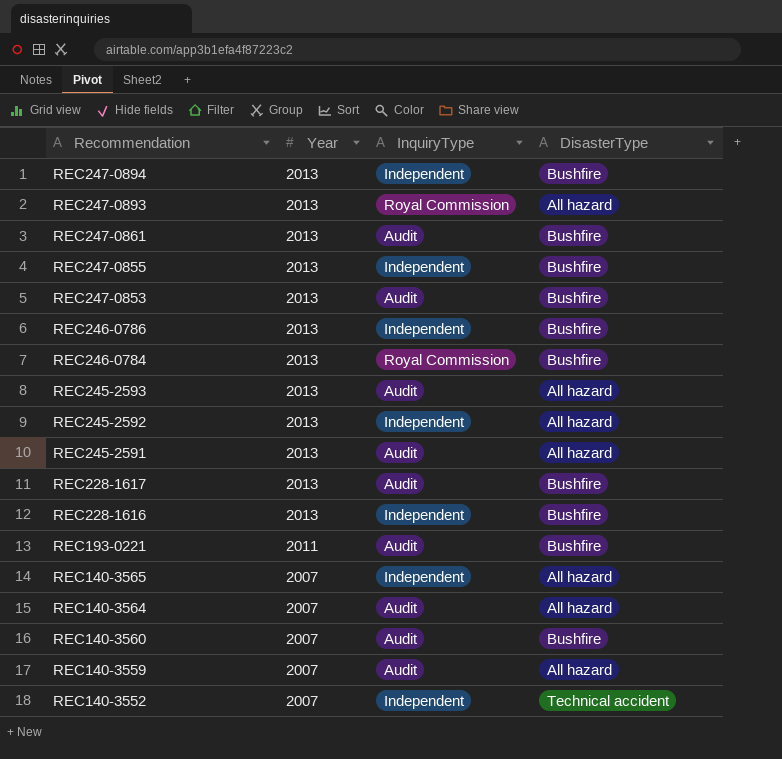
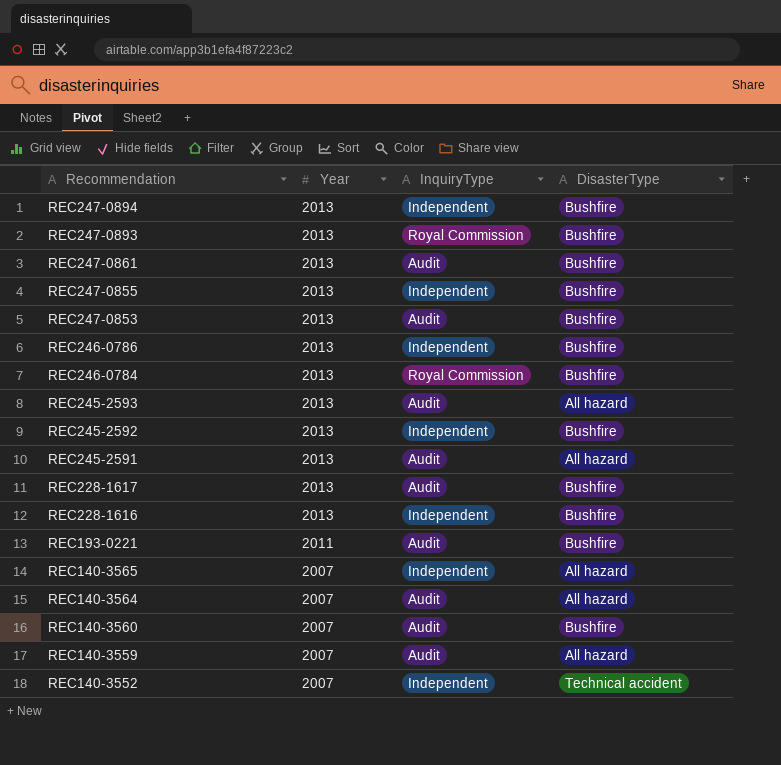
REC247-0893 | DisasterType: All hazard -> Bushfire
REC245-2592 | DisasterType: All hazard -> Bushfire

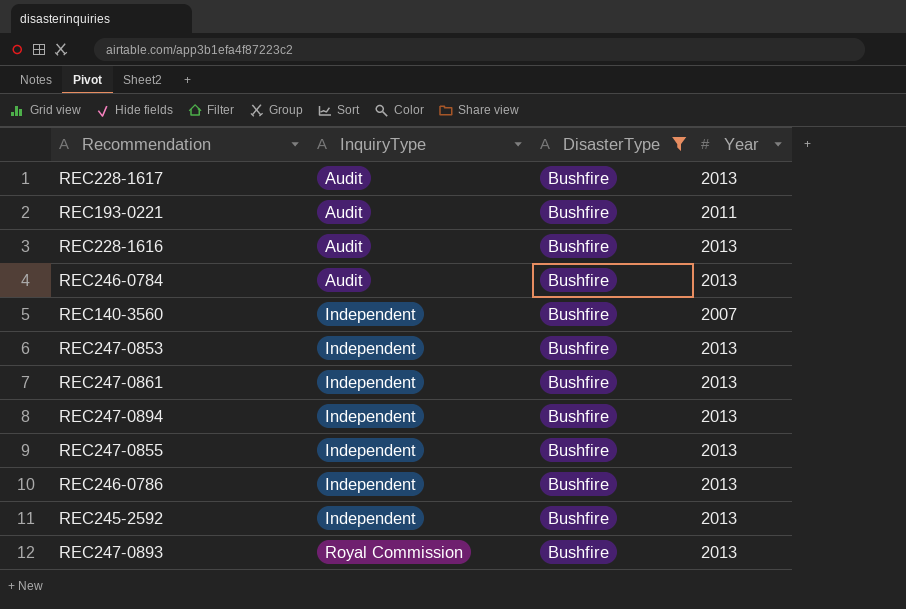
filter: none -> DisasterType = Bushfire
row order: Recommendation descending -> InquiryType ascending
column Year | position: 2 -> 4
REC228-1616 | InquiryType: Independent -> Audit
REC246-0784 | InquiryType: Royal Commission -> Audit
REC140-3560 | InquiryType: Audit -> Independent
REC247-0853 | InquiryType: Audit -> Independent
REC247-0861 | InquiryType: Audit -> Independent

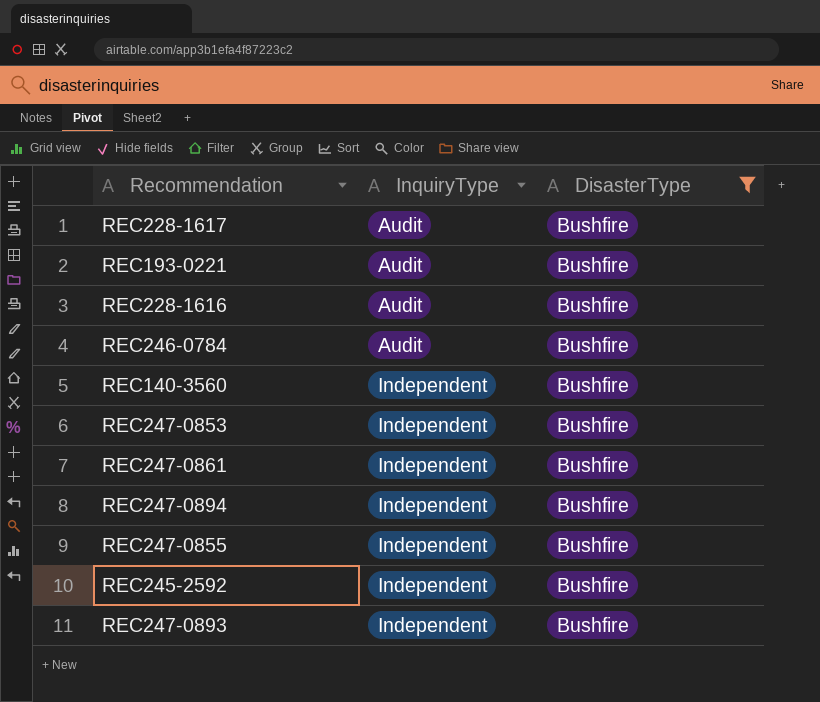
column Year | position: 4 -> none
row REC246-0786: Independent | Bushfire | 2013 -> none
REC247-0893 | InquiryType: Royal Commission -> Independent

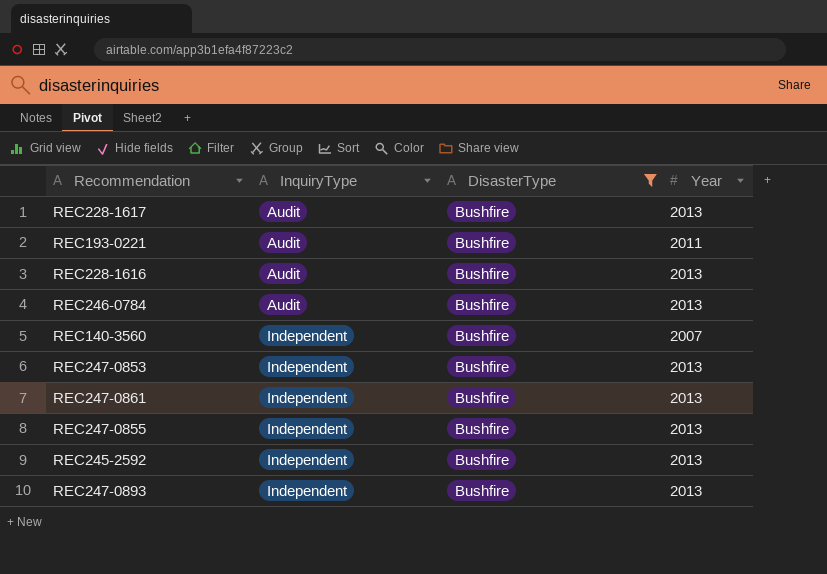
column Year | position: none -> 4
row REC247-0894: Independent | Bushfire -> none

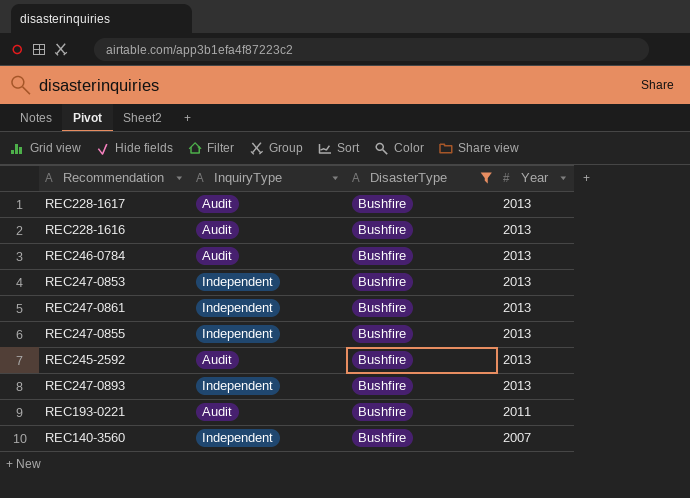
row order: InquiryType ascending -> Year descending
REC245-2592 | InquiryType: Independent -> Audit

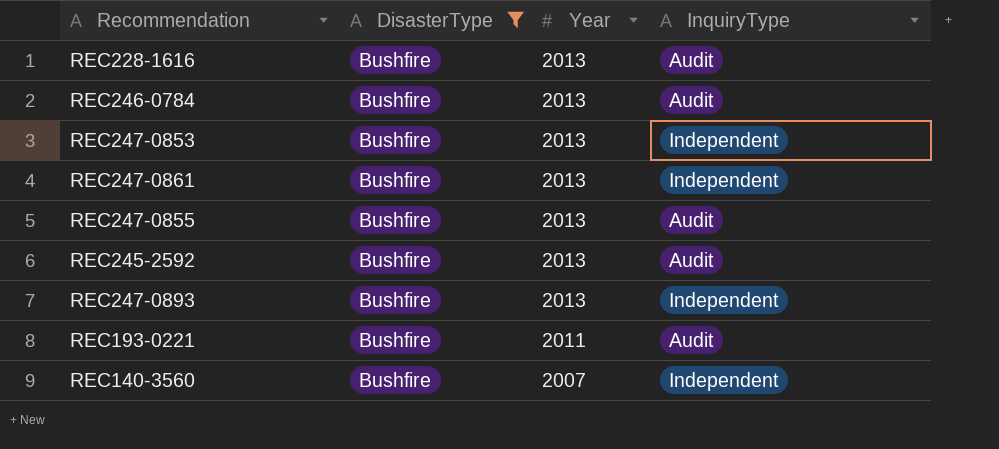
column InquiryType | position: 2 -> 4
row REC228-1617: Audit | Bushfire | 2013 -> none
REC247-0855 | InquiryType: Independent -> Audit

